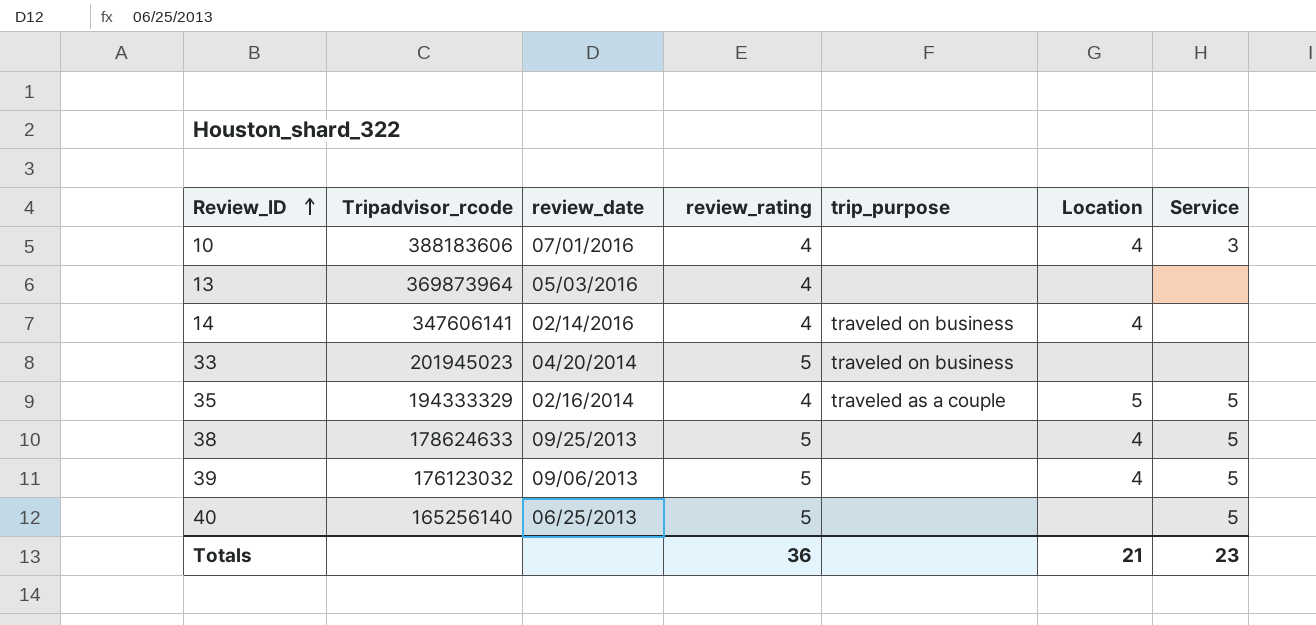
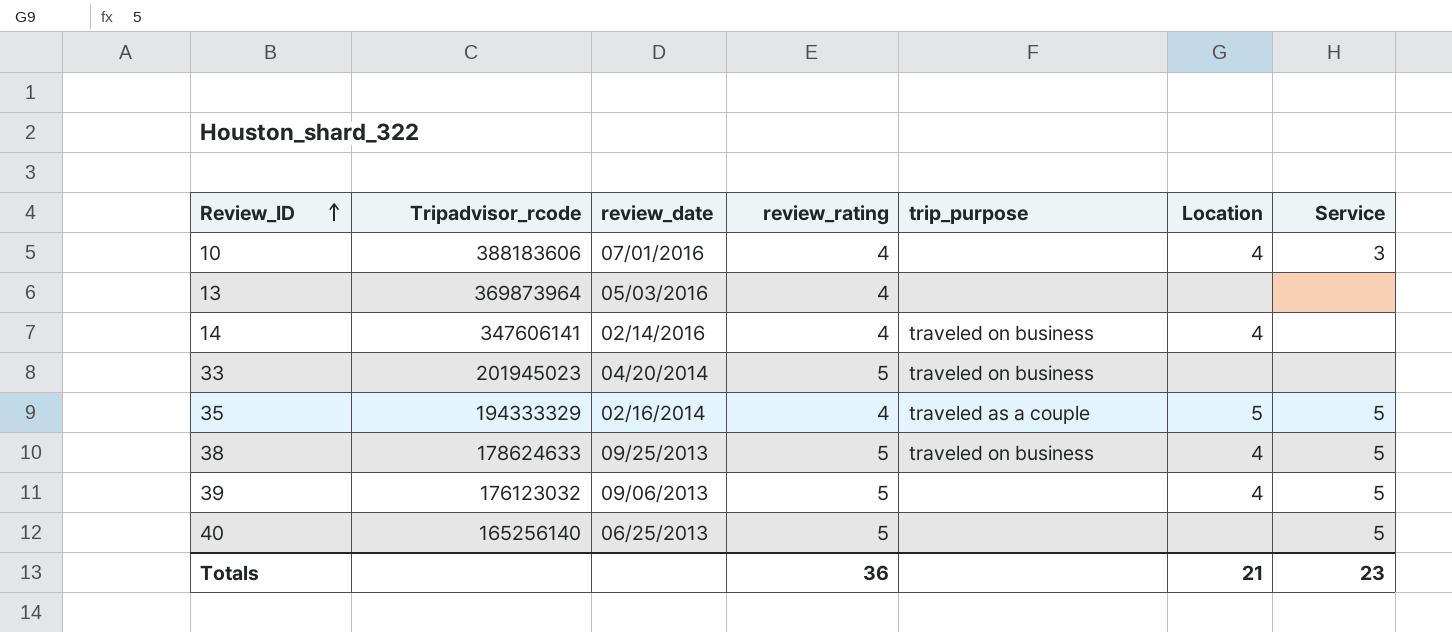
38 | trip_purpose: none -> traveled on business

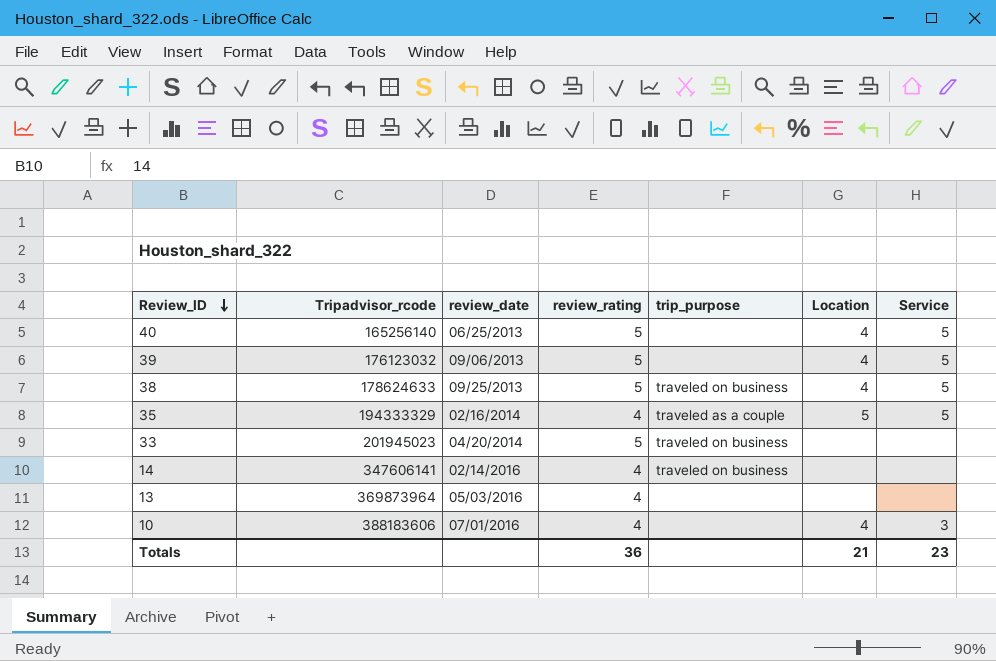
row order: Review_ID ascending -> Review_ID descending
40 | Location: none -> 4
14 | Location: 4 -> none

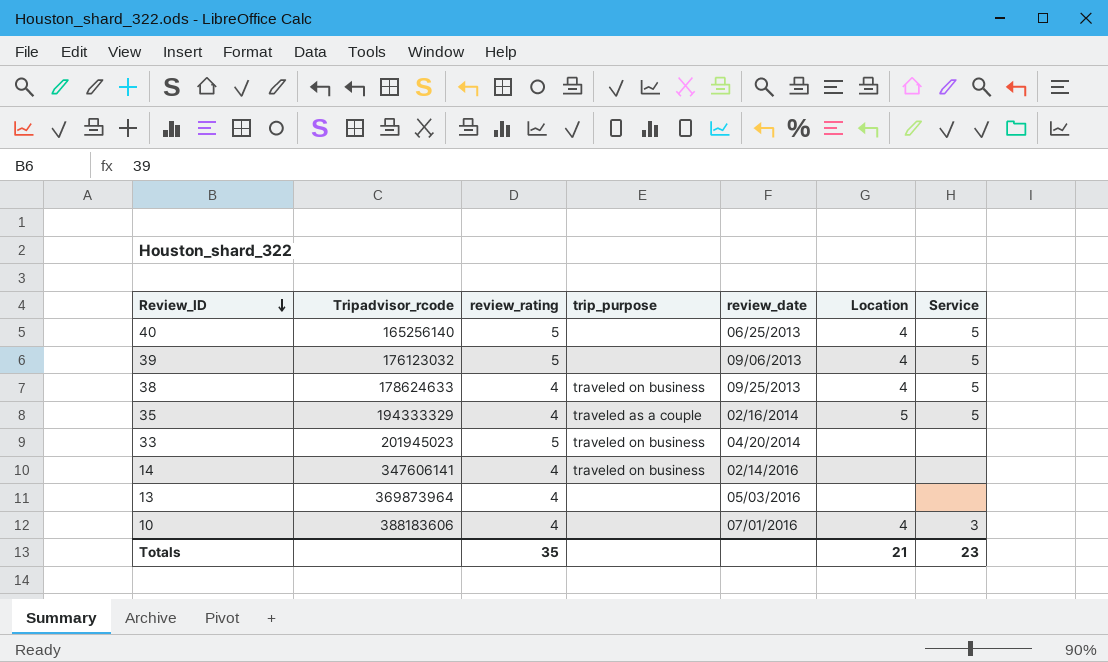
column review_date | position: 3 -> 5
38 | review_rating: 5 -> 4
Totals | review_rating: 36 -> 35

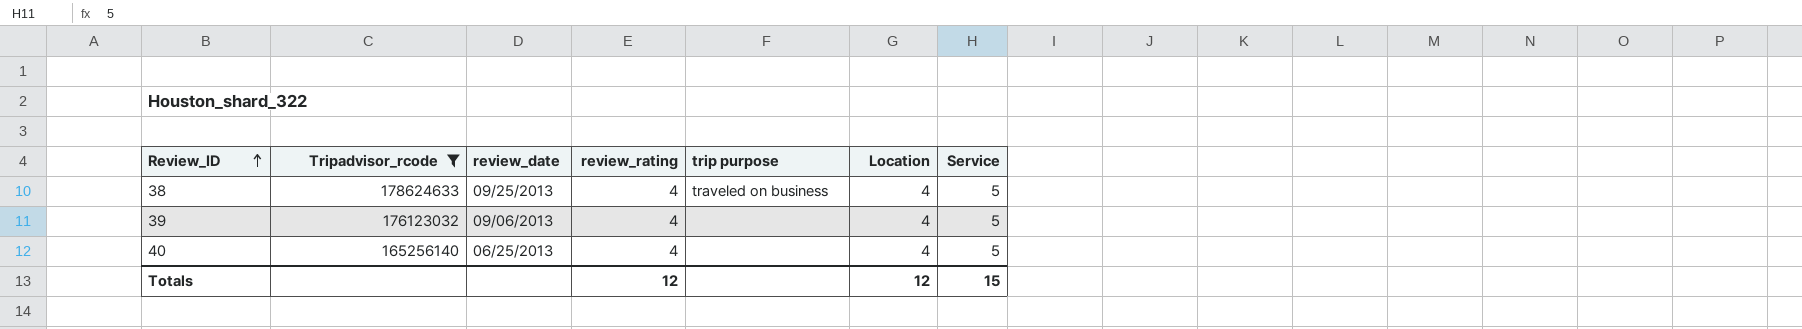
filter: none -> Tripadvisor_rcode <= 178624633
row order: Review_ID descending -> Review_ID ascending
column review_date | position: 5 -> 3
column name: trip_purpose -> trip purpose
39 | review_rating: 5 -> 4
40 | review_rating: 5 -> 4
Totals | review_rating: 35 -> 12
Totals | Location: 21 -> 12
Totals | Service: 23 -> 15

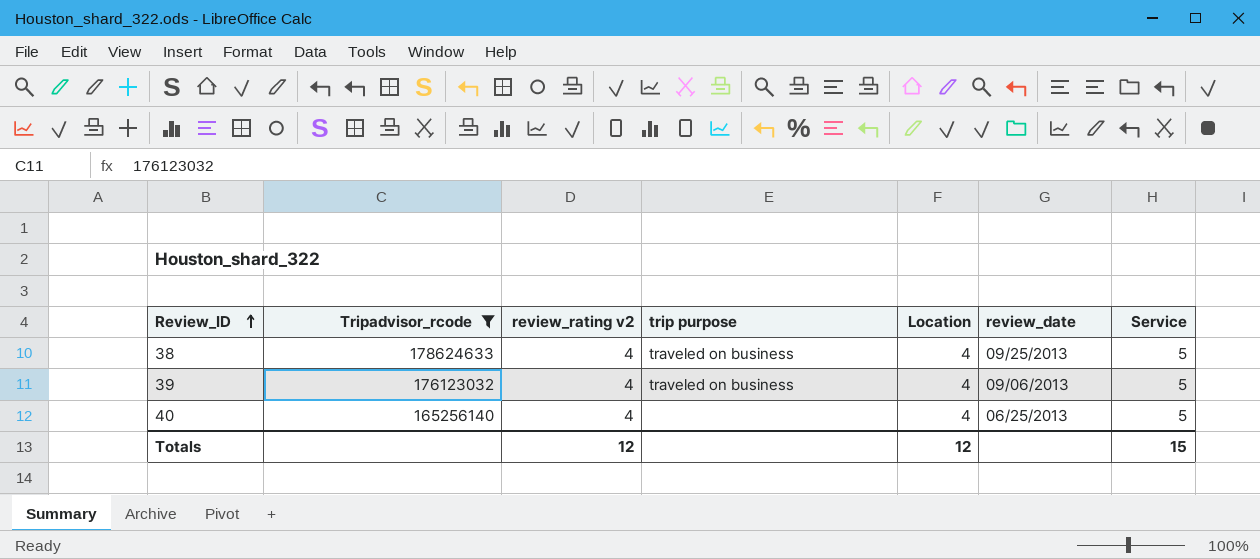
column name: review_rating -> review_rating v2
column review_date | position: 3 -> 6
39 | trip purpose: none -> traveled on business

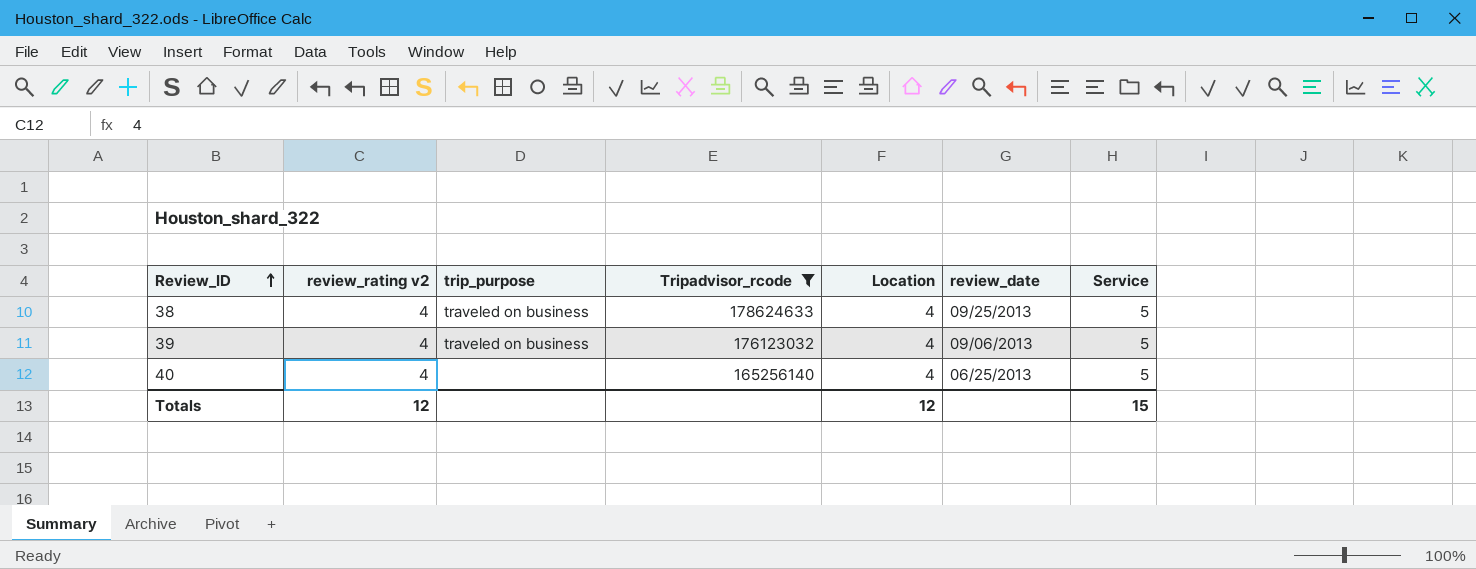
column name: trip purpose -> trip_purpose
column Tripadvisor_rcode | position: 2 -> 4

